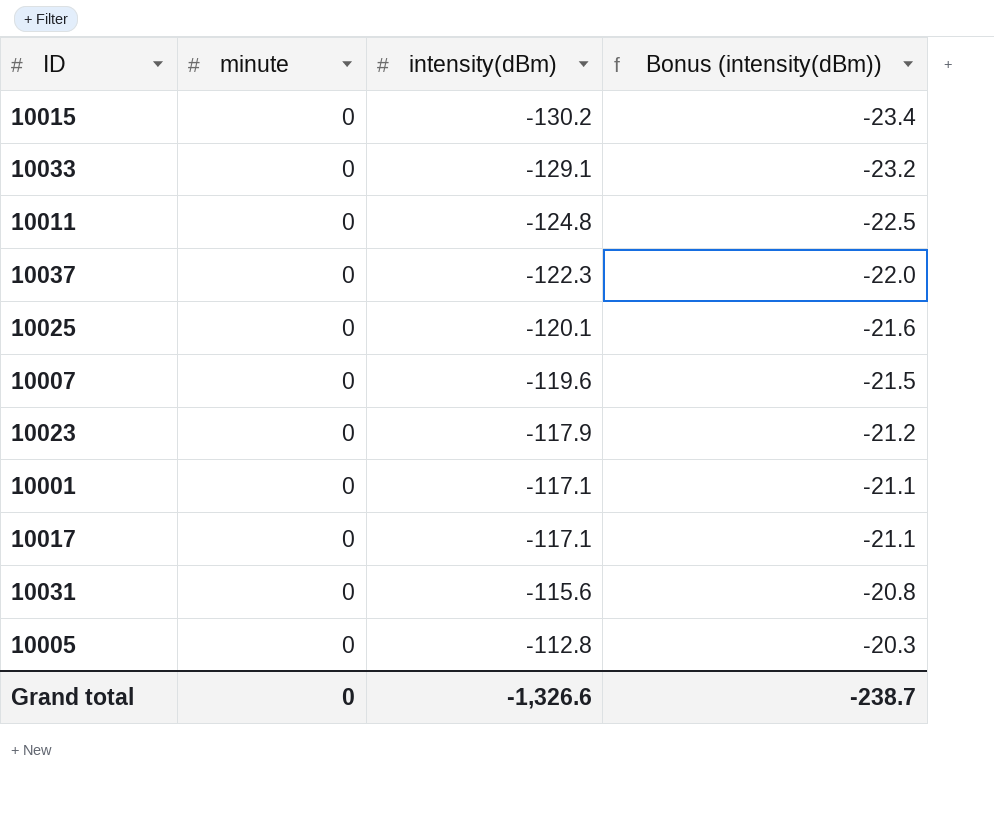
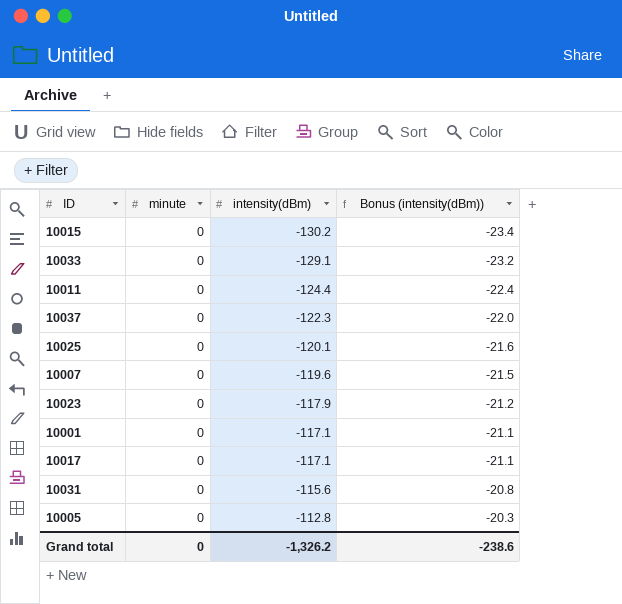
10011 | intensity(dBm): -124.8 -> -124.4
10011 | Bonus (intensity(dBm)): -22.5 -> -22.4
Grand total | intensity(dBm): -1,326.6 -> -1,326.2
Grand total | Bonus (intensity(dBm)): -238.7 -> -238.6

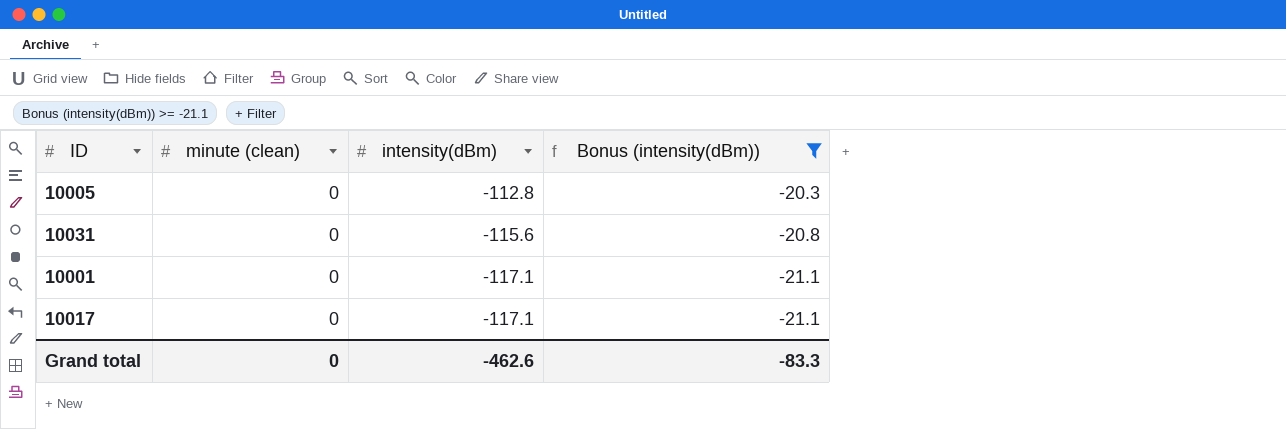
filter: none -> Bonus (intensity(dBm)) >= -21.1
row order: intensity(dBm) ascending -> intensity(dBm) descending
column name: minute -> minute (clean)
Grand total | intensity(dBm): -1,326.2 -> -462.6
Grand total | Bonus (intensity(dBm)): -238.6 -> -83.3

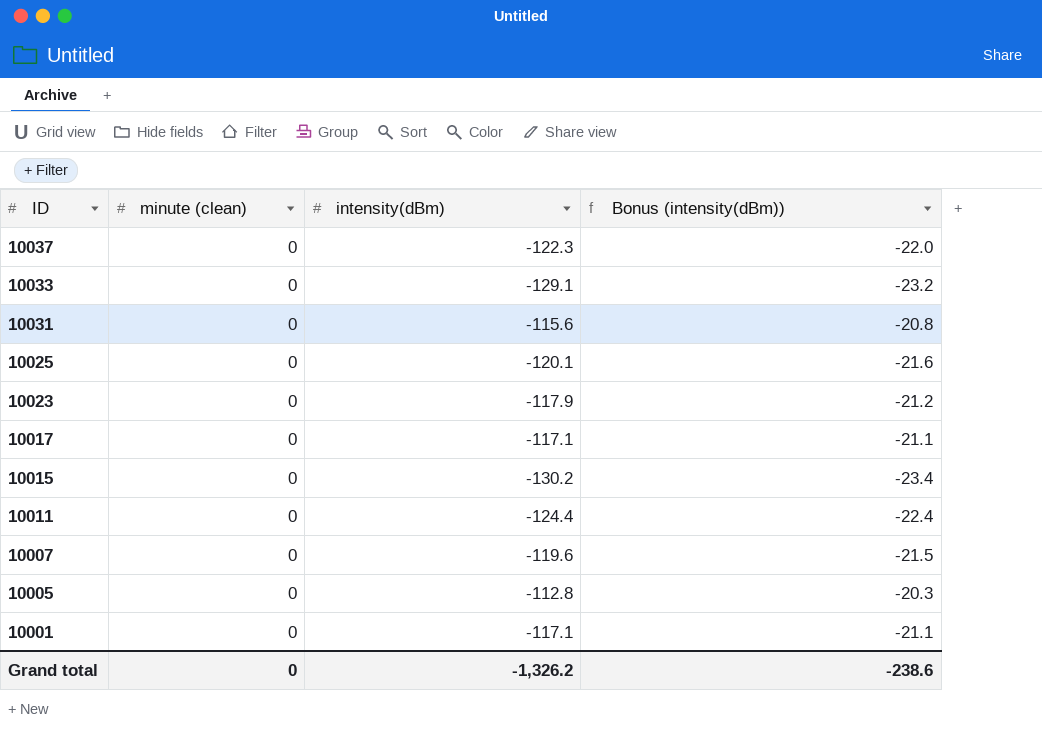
filter: Bonus (intensity(dBm)) >= -21.1 -> none
row order: intensity(dBm) descending -> ID descending
Grand total | intensity(dBm): -462.6 -> -1,326.2
Grand total | Bonus (intensity(dBm)): -83.3 -> -238.6

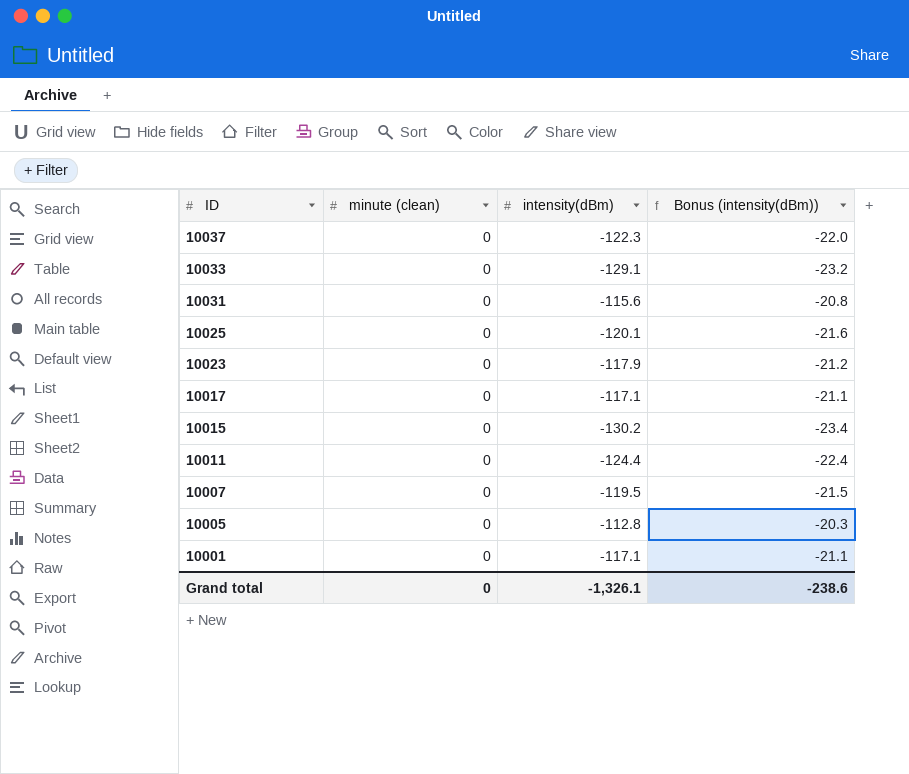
10007 | intensity(dBm): -119.6 -> -119.5
Grand total | intensity(dBm): -1,326.2 -> -1,326.1

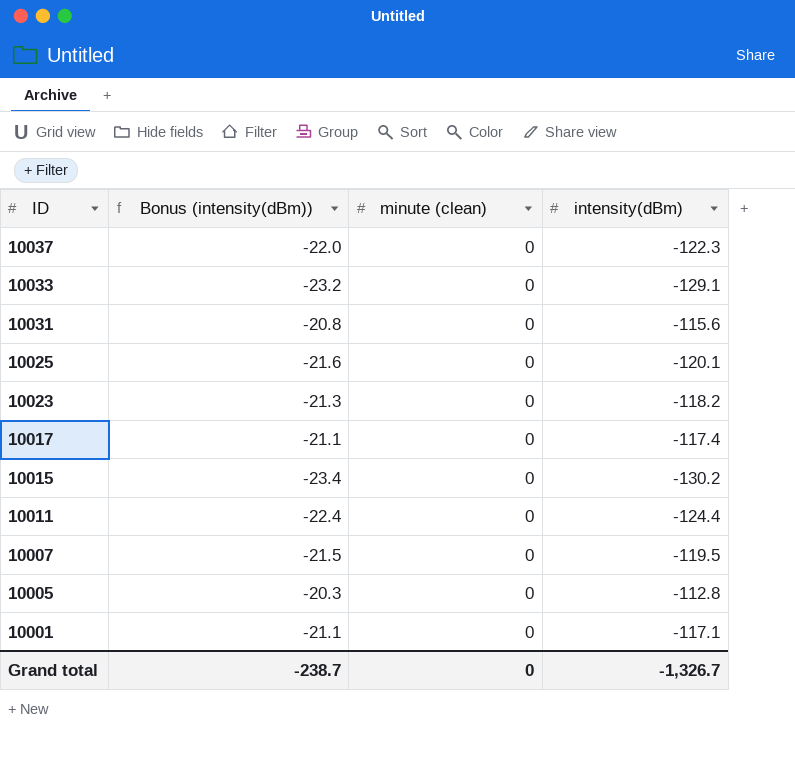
column Bonus (intensity(dBm)) | position: 4 -> 2
10023 | Bonus (intensity(dBm)): -21.2 -> -21.3
10023 | intensity(dBm): -117.9 -> -118.2
10017 | intensity(dBm): -117.1 -> -117.4
Grand total | Bonus (intensity(dBm)): -238.6 -> -238.7
Grand total | intensity(dBm): -1,326.1 -> -1,326.7

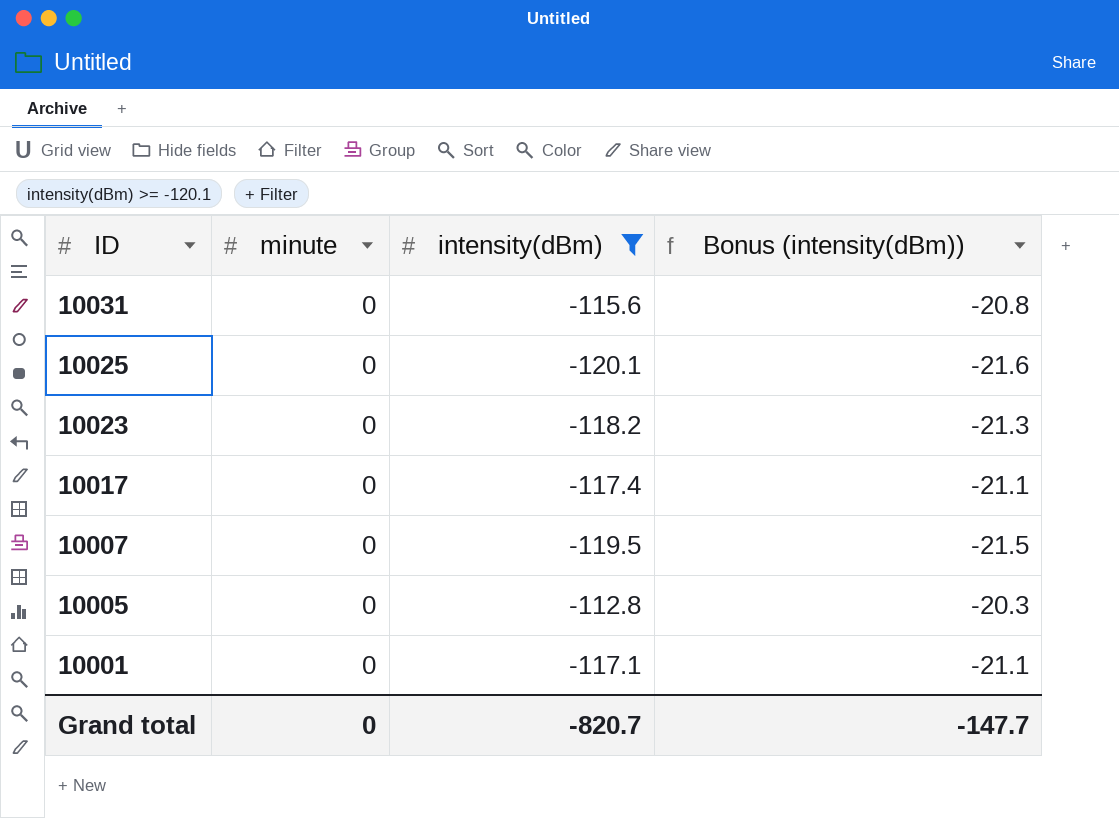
filter: none -> intensity(dBm) >= -120.1
column name: minute (clean) -> minute
column Bonus (intensity(dBm)) | position: 2 -> 4
Grand total | intensity(dBm): -1,326.7 -> -820.7
Grand total | Bonus (intensity(dBm)): -238.7 -> -147.7

